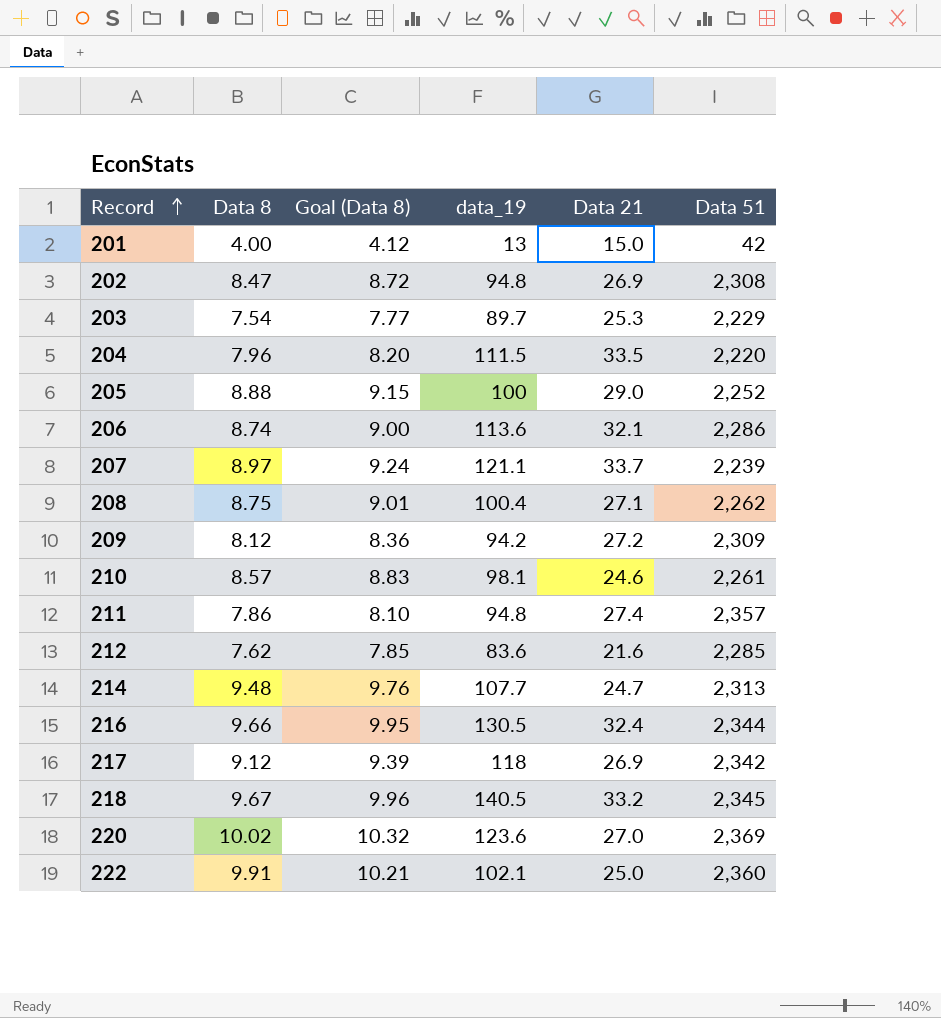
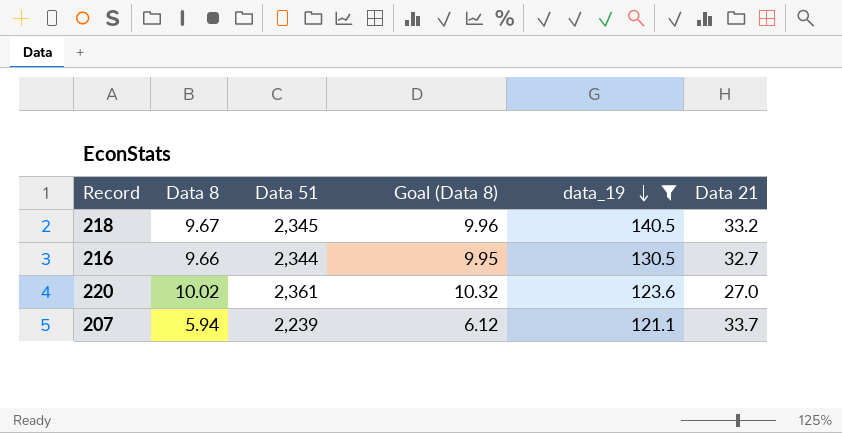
filter: none -> data_19 >= 121.1
row order: Record ascending -> data_19 descending
column Data 51 | position: 6 -> 3
216 | Data 21: 32.4 -> 32.7
220 | Data 51: 2,369 -> 2,361
207 | Data 8: 8.97 -> 5.94
207 | Goal (Data 8): 9.24 -> 6.12

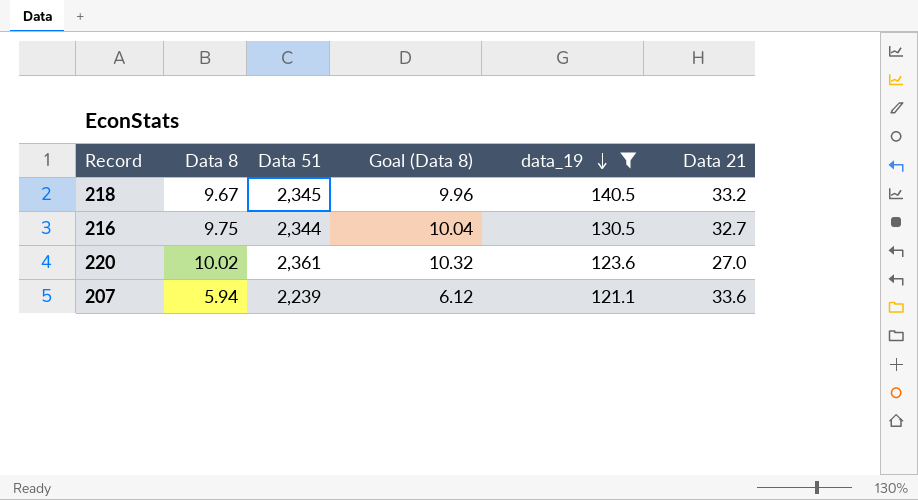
216 | Data 8: 9.66 -> 9.75
216 | Goal (Data 8): 9.95 -> 10.04
207 | Data 21: 33.7 -> 33.6

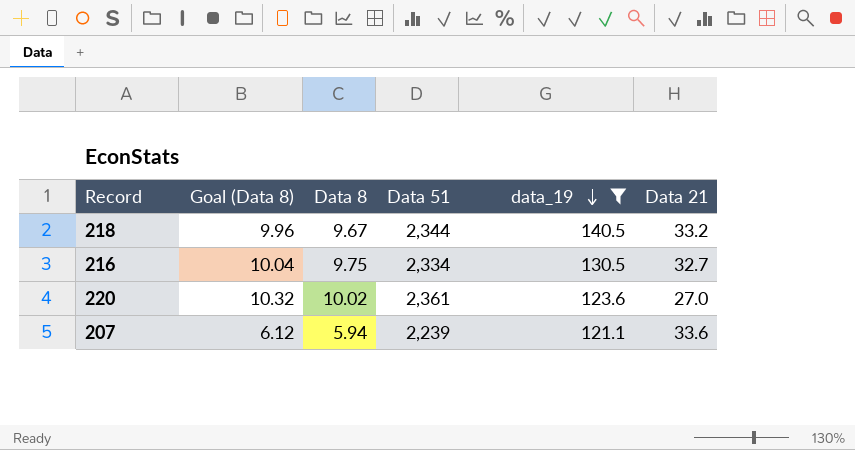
column Goal (Data 8) | position: 4 -> 2
218 | Data 51: 2,345 -> 2,344
216 | Data 51: 2,344 -> 2,334

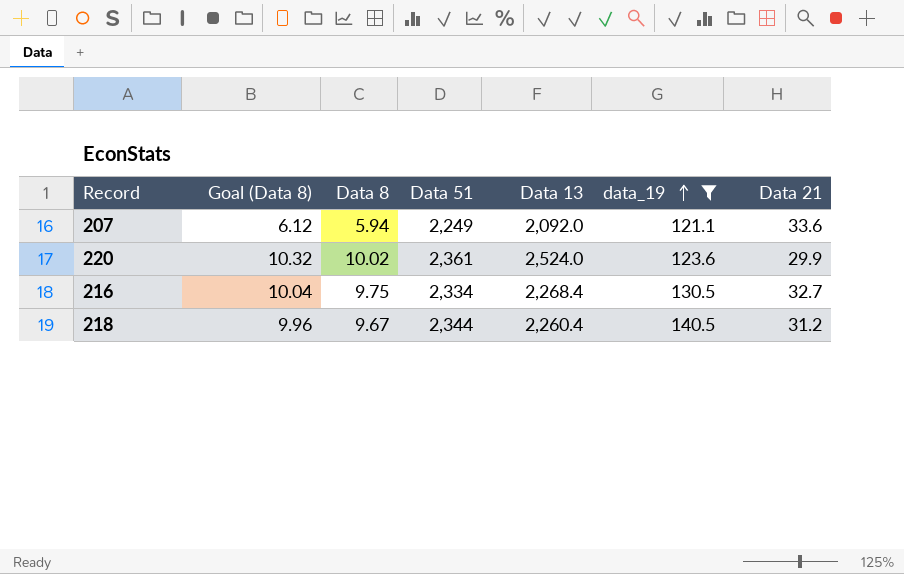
row order: data_19 descending -> data_19 ascending
column Data 13 | position: none -> 5
207 | Data 51: 2,239 -> 2,249
220 | Data 21: 27.0 -> 29.9
218 | Data 21: 33.2 -> 31.2

